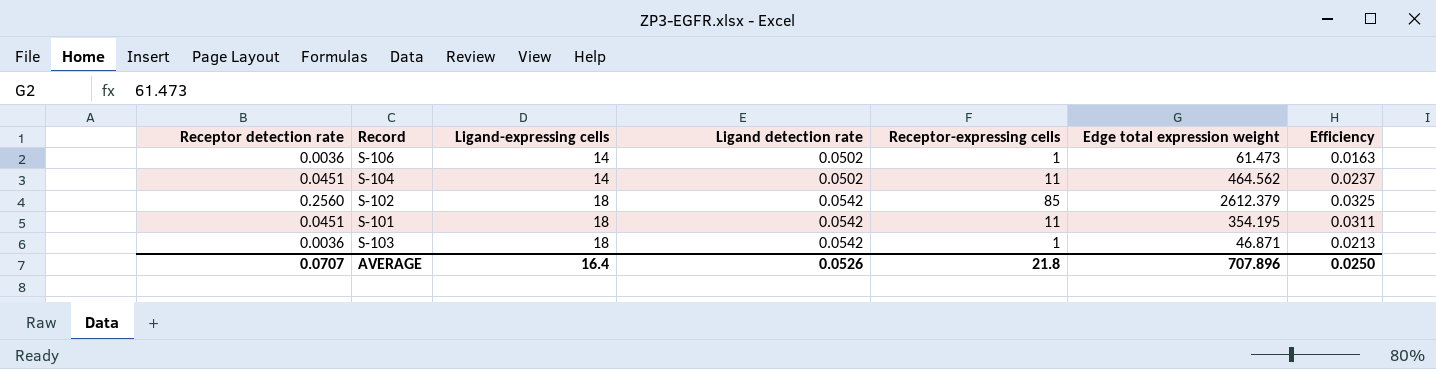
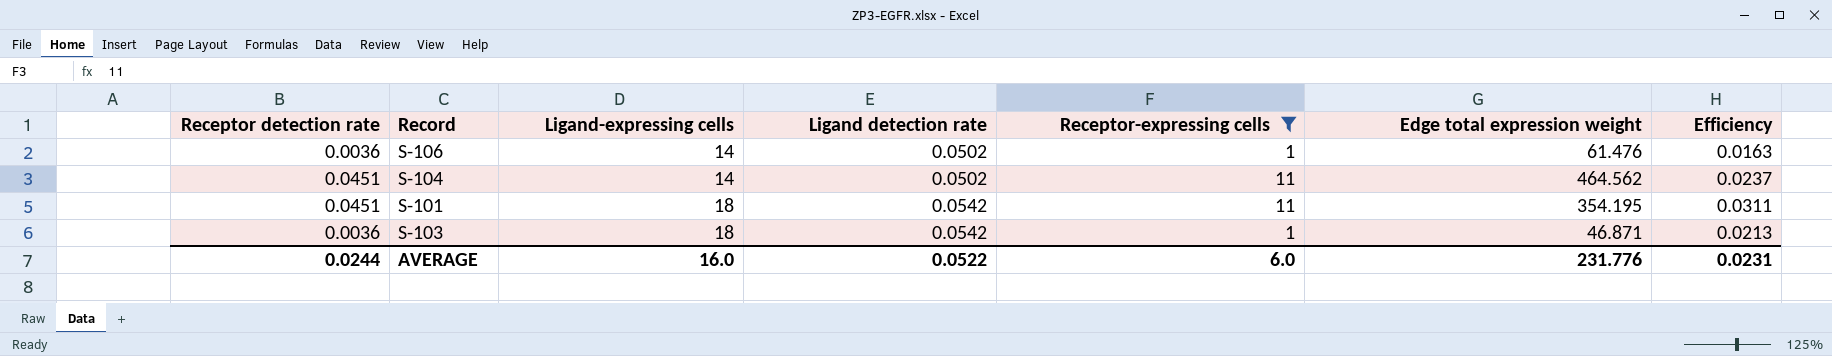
filter: none -> Receptor-expressing cells != 85
S-106 | Edge total expression weight: 61.473 -> 61.476
AVERAGE | Receptor detection rate: 0.0707 -> 0.0244
AVERAGE | Ligand-expressing cells: 16.4 -> 16.0
AVERAGE | Ligand detection rate: 0.0526 -> 0.0522
AVERAGE | Receptor-expressing cells: 21.8 -> 6.0
AVERAGE | Edge total expression weight: 707.896 -> 231.776
AVERAGE | Efficiency: 0.0250 -> 0.0231

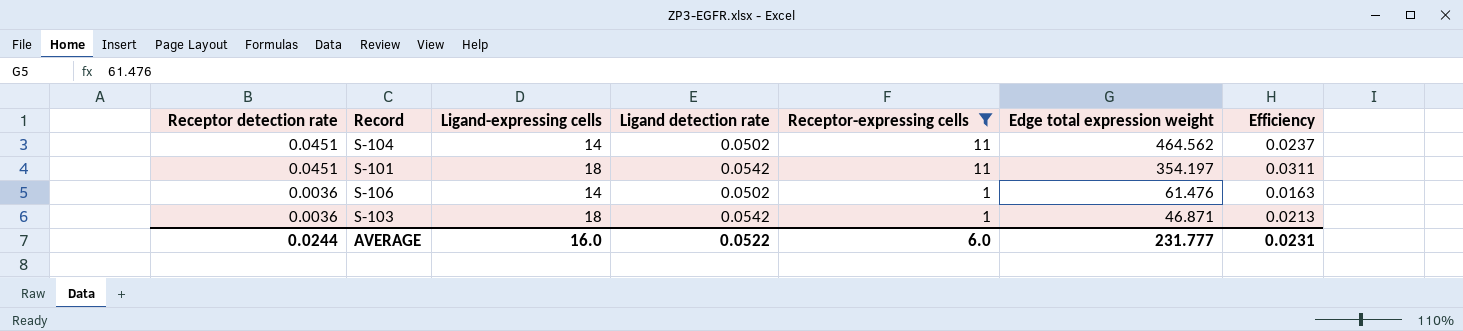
row order: Ligand-expressing cells ascending -> Receptor detection rate descending
S-101 | Edge total expression weight: 354.195 -> 354.197
AVERAGE | Edge total expression weight: 231.776 -> 231.777

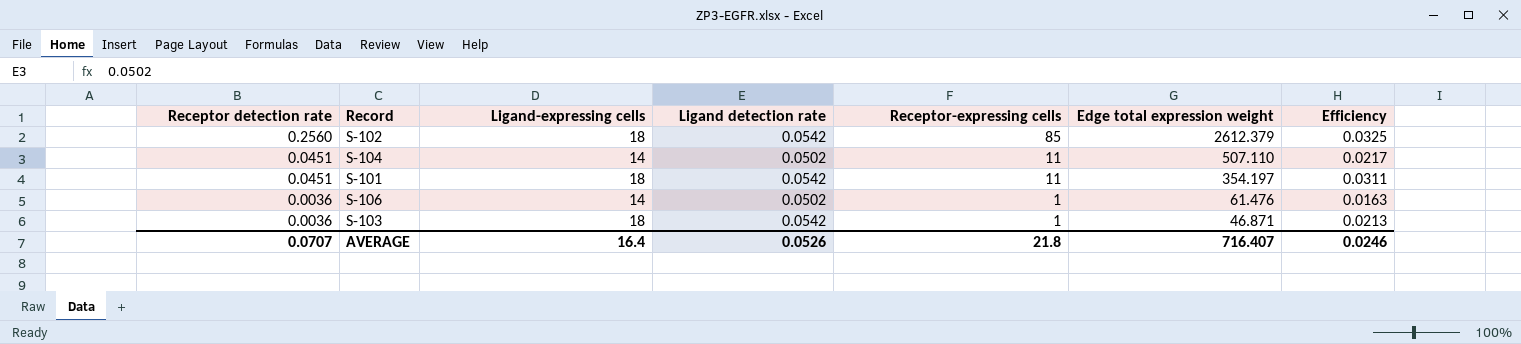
filter: Receptor-expressing cells != 85 -> none
S-104 | Edge total expression weight: 464.562 -> 507.110
S-104 | Efficiency: 0.0237 -> 0.0217
AVERAGE | Receptor detection rate: 0.0244 -> 0.0707
AVERAGE | Ligand-expressing cells: 16.0 -> 16.4
AVERAGE | Ligand detection rate: 0.0522 -> 0.0526
AVERAGE | Receptor-expressing cells: 6.0 -> 21.8
AVERAGE | Edge total expression weight: 231.777 -> 716.407
AVERAGE | Efficiency: 0.0231 -> 0.0246

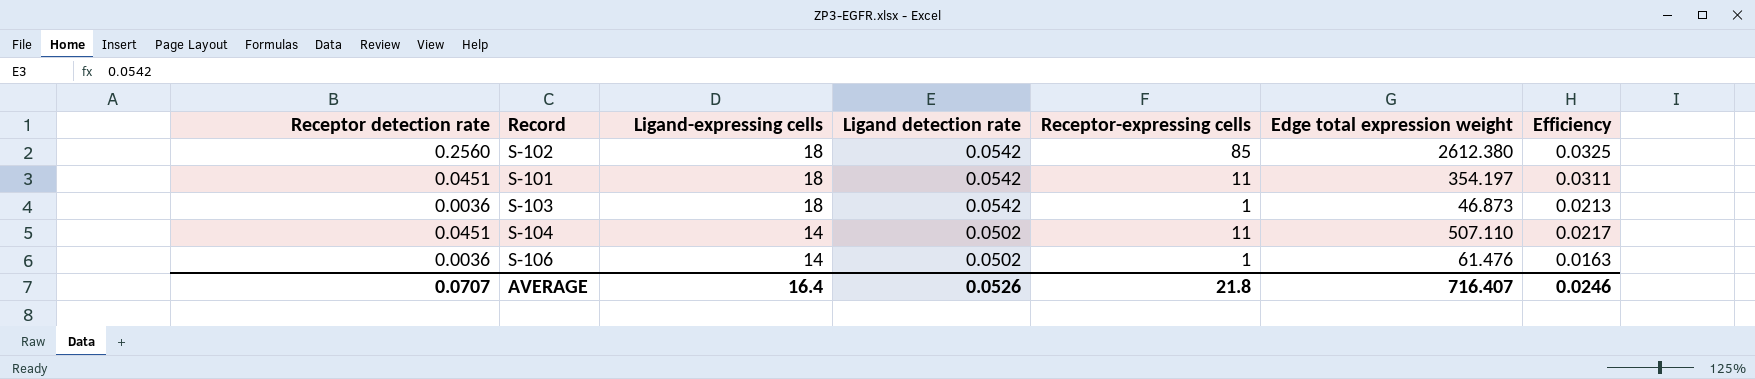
row order: Receptor detection rate descending -> Ligand-expressing cells descending
S-102 | Edge total expression weight: 2612.379 -> 2612.380
S-103 | Edge total expression weight: 46.871 -> 46.873

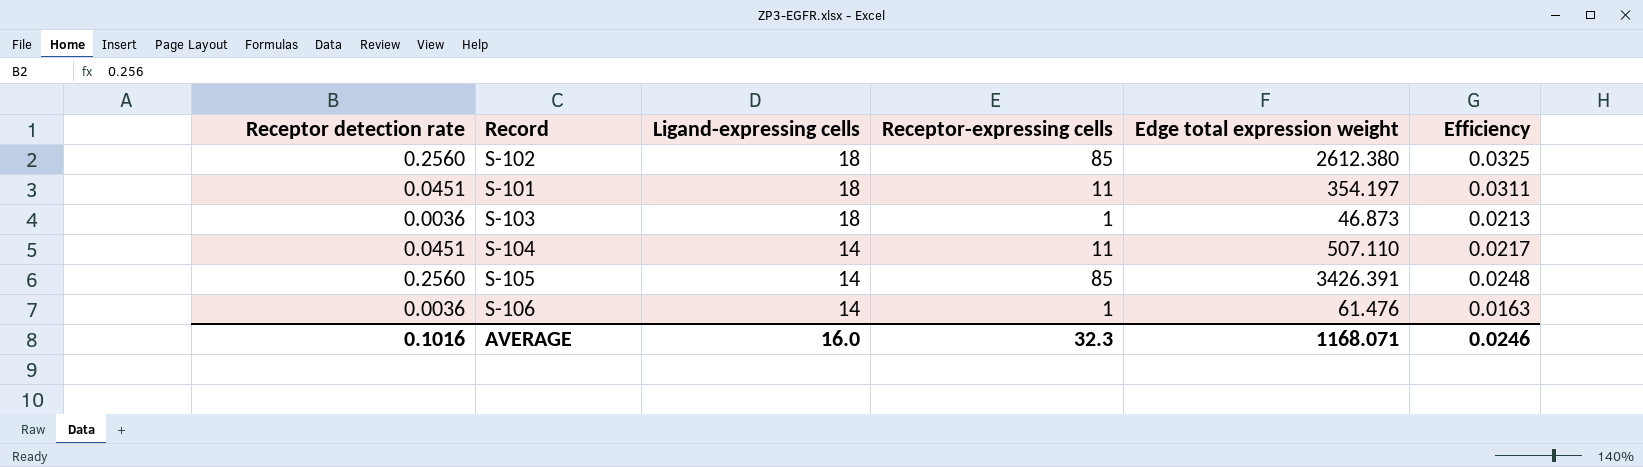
column Ligand detection rate | position: 4 -> none
row S-105: none -> 0.2560 | 14 | 85 | 3426.391 | 0.0248
AVERAGE | Receptor detection rate: 0.0707 -> 0.1016
AVERAGE | Ligand-expressing cells: 16.4 -> 16.0
AVERAGE | Receptor-expressing cells: 21.8 -> 32.3
AVERAGE | Edge total expression weight: 716.407 -> 1168.071

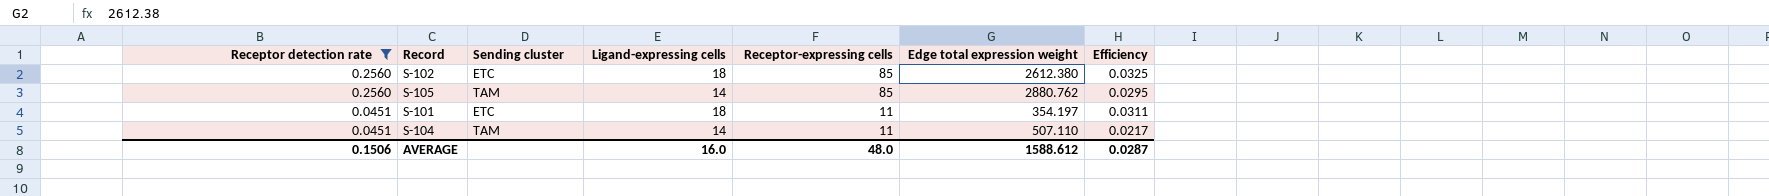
filter: none -> Receptor detection rate != 0.0036
row order: Ligand-expressing cells descending -> Receptor detection rate descending
column Sending cluster | position: none -> 3
S-105 | Edge total expression weight: 3426.391 -> 2880.762
S-105 | Efficiency: 0.0248 -> 0.0295
AVERAGE | Receptor detection rate: 0.1016 -> 0.1506
AVERAGE | Receptor-expressing cells: 32.3 -> 48.0
AVERAGE | Edge total expression weight: 1168.071 -> 1588.612
AVERAGE | Efficiency: 0.0246 -> 0.0287

